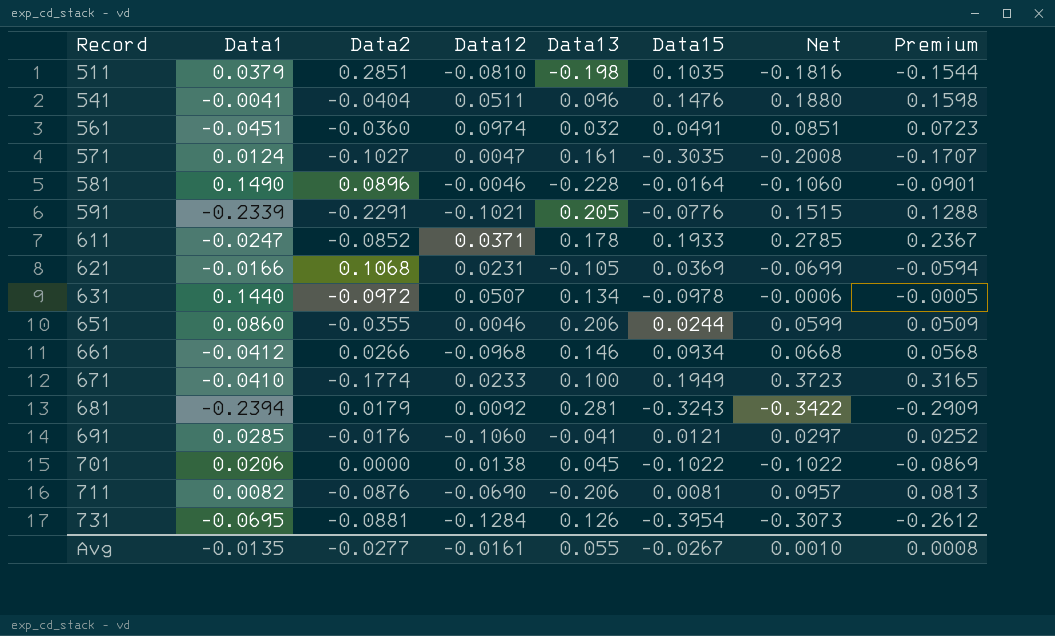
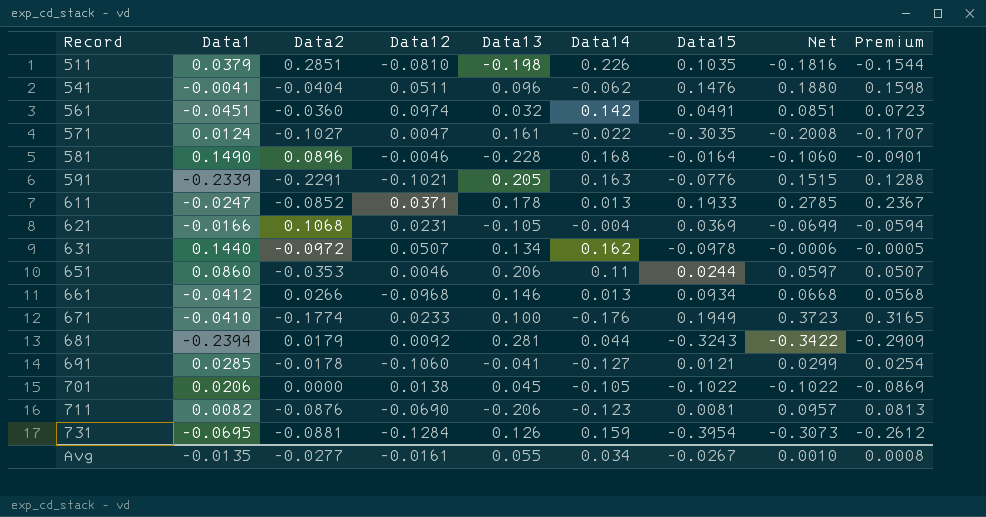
column Data14 | position: none -> 6
651 | Data2: -0.0355 -> -0.0353
651 | Net: 0.0599 -> 0.0597
651 | Premium: 0.0509 -> 0.0507
691 | Data2: -0.0176 -> -0.0178
691 | Net: 0.0297 -> 0.0299
691 | Premium: 0.0252 -> 0.0254

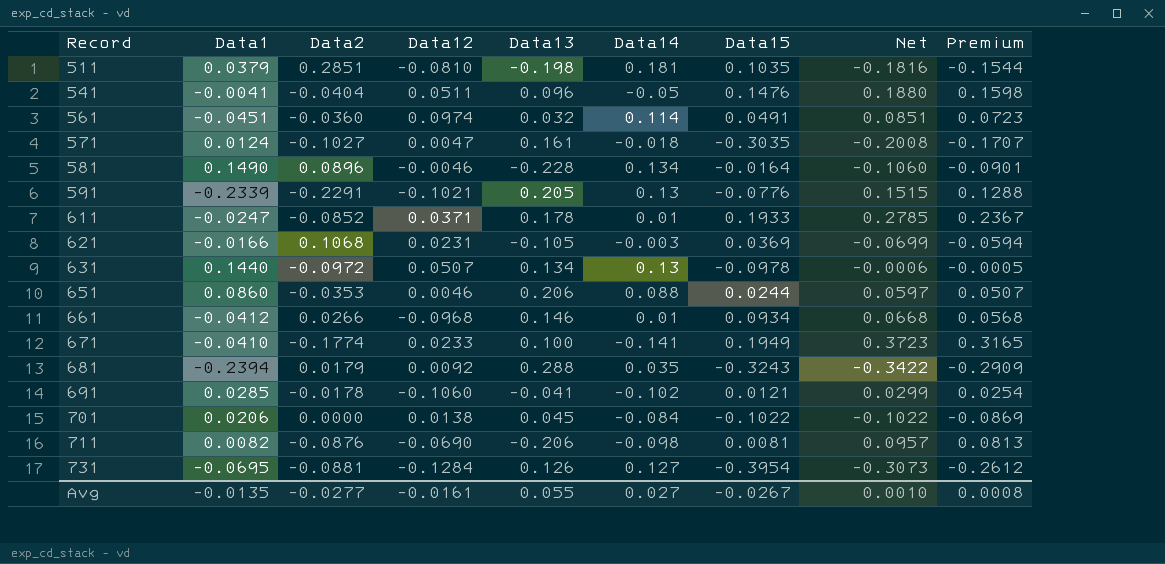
511 | Data14: 0.226 -> 0.181
541 | Data14: -0.062 -> -0.05
561 | Data14: 0.142 -> 0.114
571 | Data14: -0.022 -> -0.018
581 | Data14: 0.168 -> 0.134
591 | Data14: 0.163 -> 0.13
611 | Data14: 0.013 -> 0.01
621 | Data14: -0.004 -> -0.003
631 | Data14: 0.162 -> 0.13
651 | Data14: 0.11 -> 0.088
661 | Data14: 0.013 -> 0.01
671 | Data14: -0.176 -> -0.141
681 | Data13: 0.281 -> 0.288
681 | Data14: 0.044 -> 0.035
691 | Data14: -0.127 -> -0.102
701 | Data14: -0.105 -> -0.084
711 | Data14: -0.123 -> -0.098
731 | Data14: 0.159 -> 0.127
Avg | Data14: 0.034 -> 0.027

